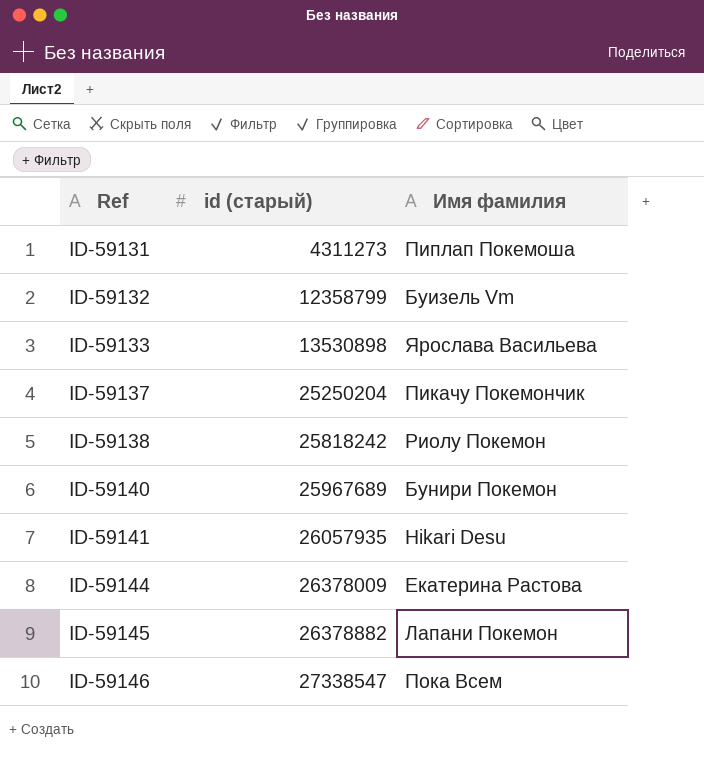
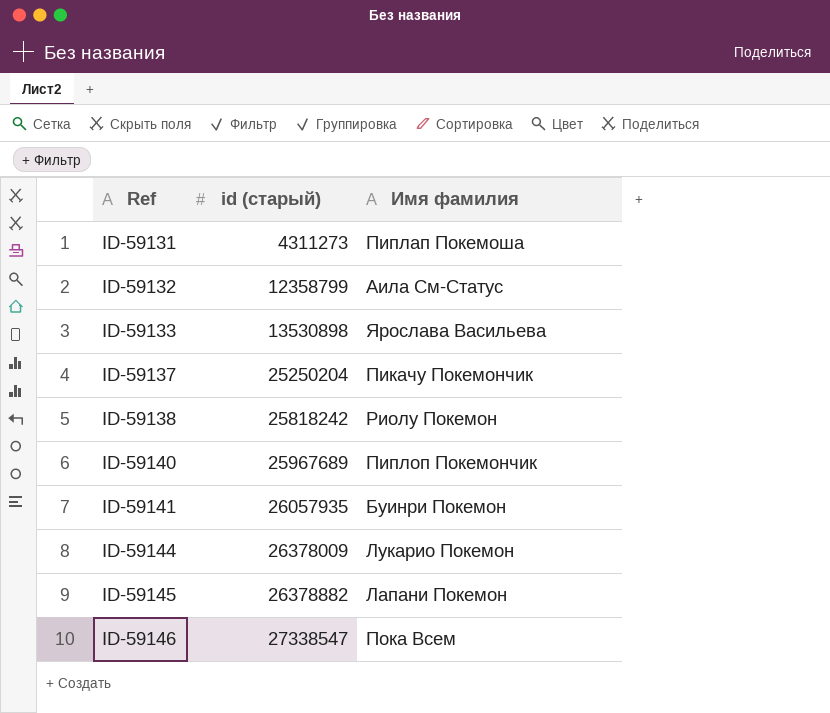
ID-59132 | Имя фамилия: Буизель Vm -> Аила См-Статус
ID-59140 | Имя фамилия: Бунири Покемон -> Пиплоп Покемончик
ID-59141 | Имя фамилия: Hikari Desu -> Буинри Покемон
ID-59144 | Имя фамилия: Екатерина Растова -> Лукарио Покемон

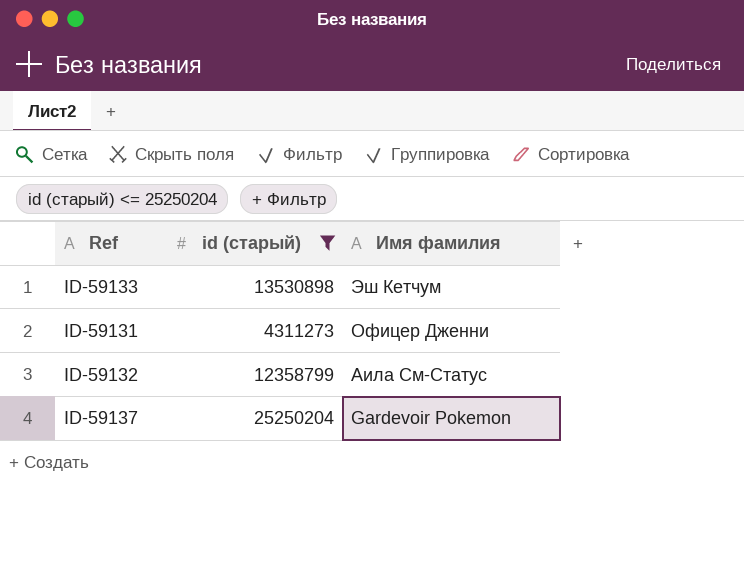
filter: none -> id (старый) <= 25250204
row order: Ref ascending -> Имя фамилия descending
ID-59133 | Имя фамилия: Ярослава Васильева -> Эш Кетчум
ID-59131 | Имя фамилия: Пиплап Покемоша -> Офицер Дженни
ID-59137 | Имя фамилия: Пикачу Покемончик -> Gardevoir Pokemon

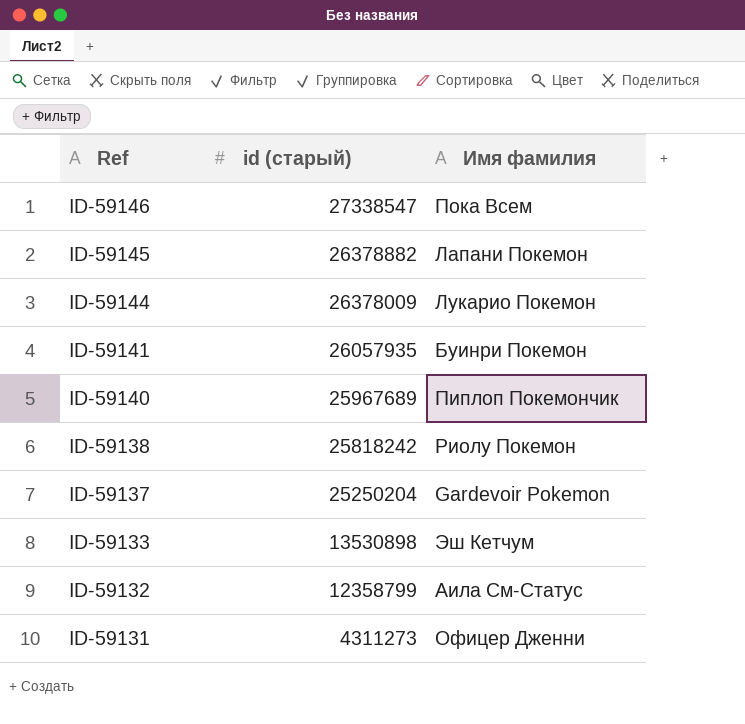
filter: id (старый) <= 25250204 -> none
row order: Имя фамилия descending -> Ref descending

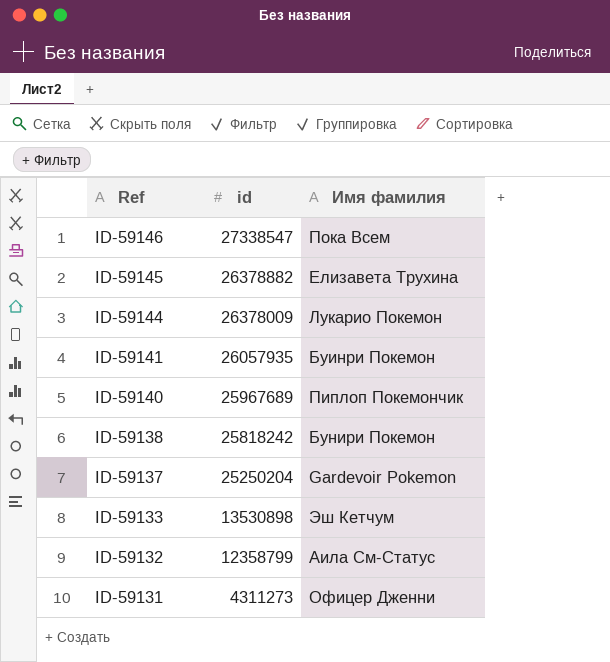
column name: id (старый) -> id
ID-59145 | Имя фамилия: Лапани Покемон -> Елизавета Трухина
ID-59138 | Имя фамилия: Риолу Покемон -> Бунири Покемон

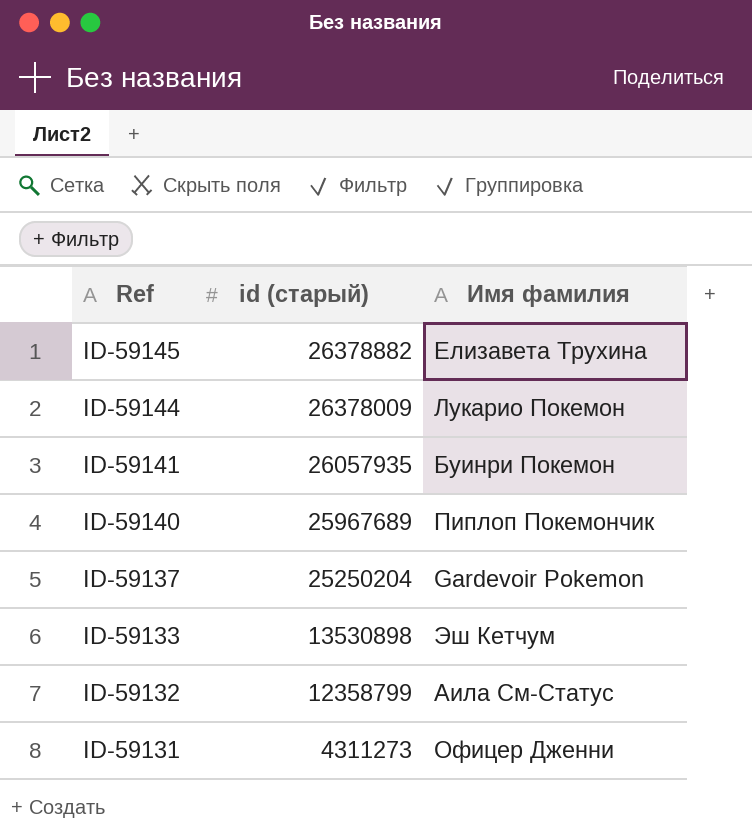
column name: id -> id (старый)
row ID-59146: 27338547 | Пока Всем -> none
row ID-59138: 25818242 | Бунири Покемон -> none

